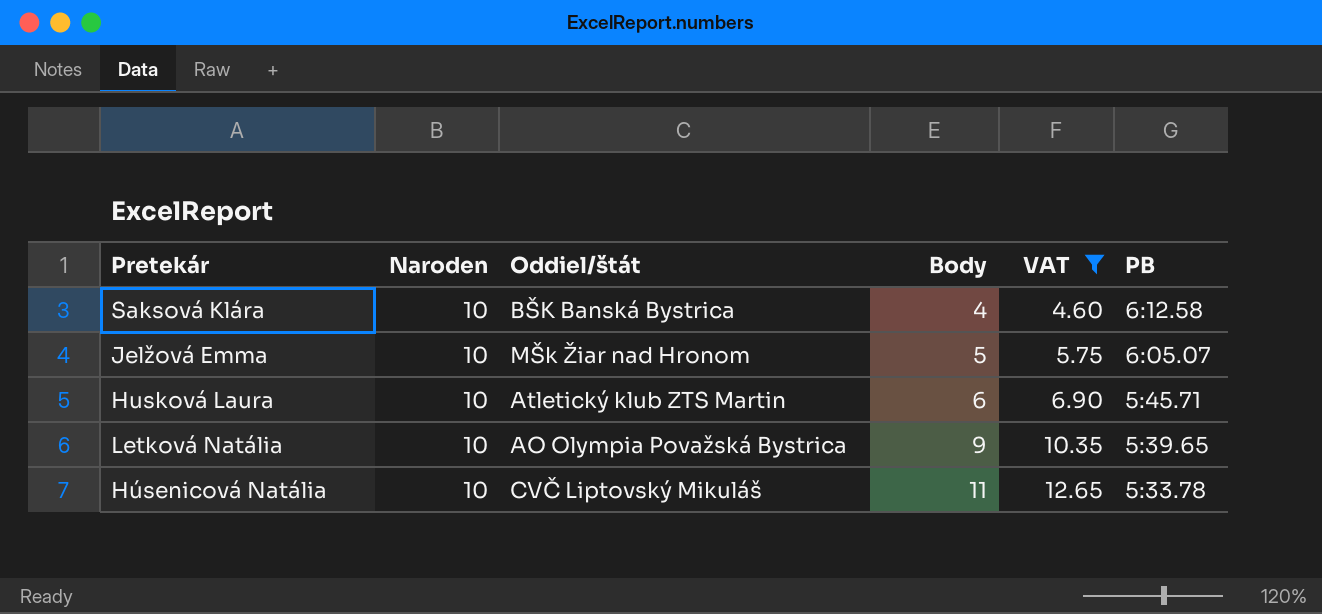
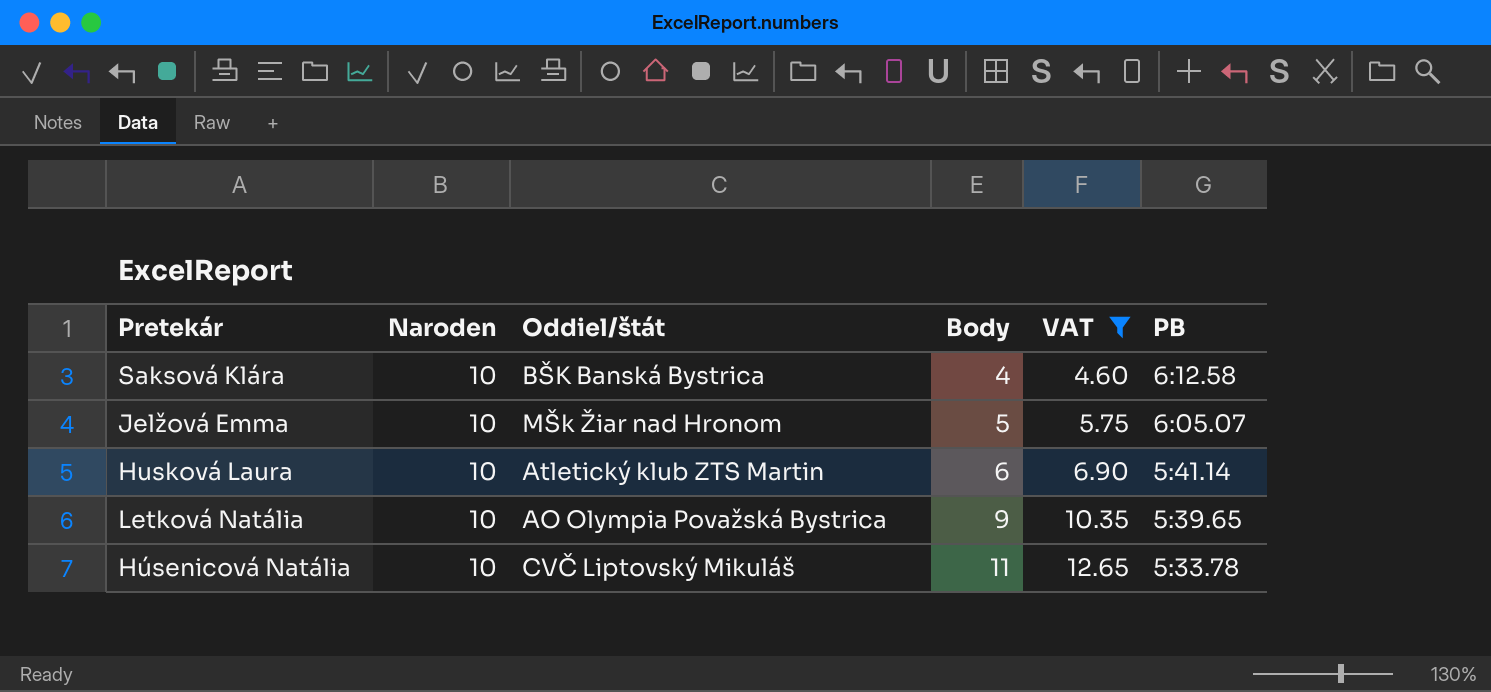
Husková Laura | PB: 5:45.71 -> 5:41.14

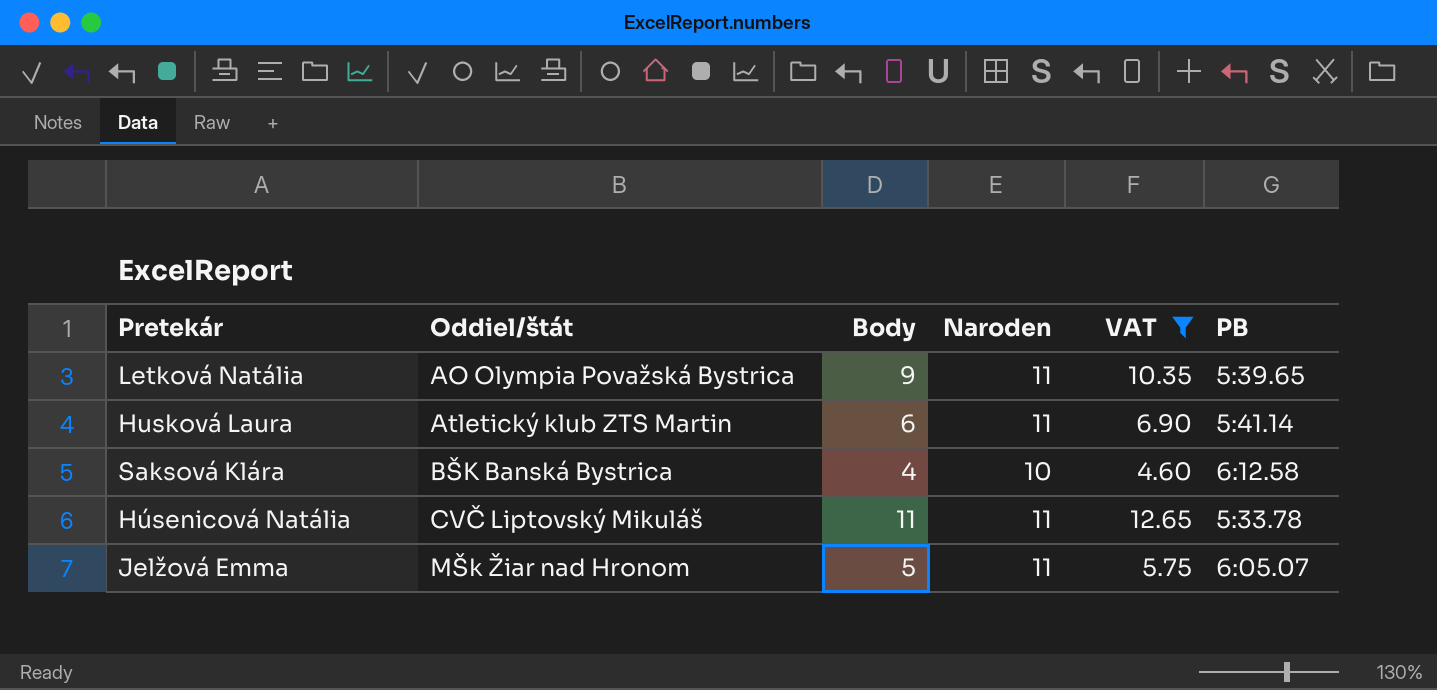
row order: Body ascending -> Oddiel/štát ascending
column Naroden | position: 2 -> 4
Letková Natália | Naroden: 10 -> 11
Husková Laura | Naroden: 10 -> 11
Húsenicová Natália | Naroden: 10 -> 11
Jelžová Emma | Naroden: 10 -> 11

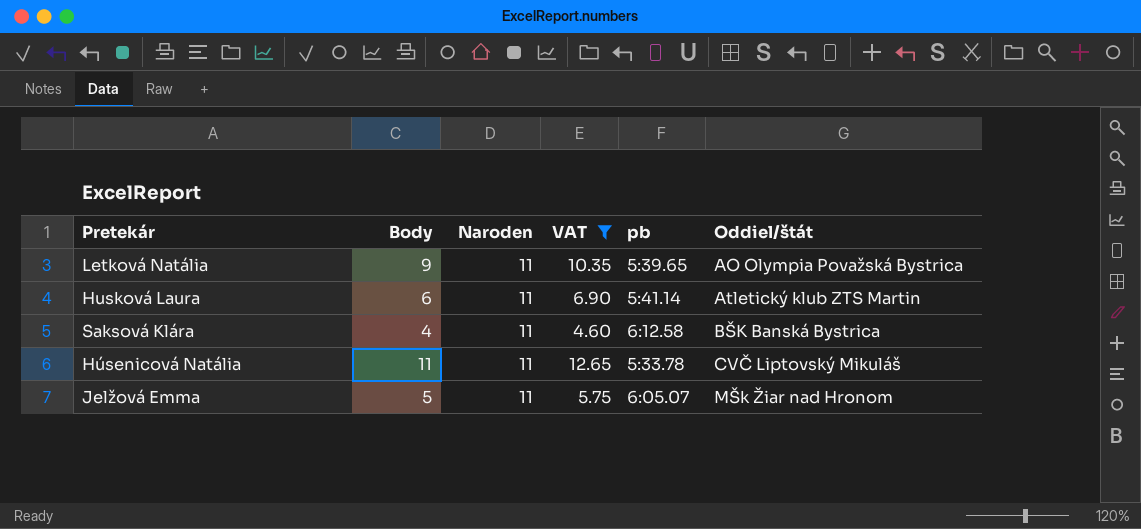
column name: PB -> pb
column Oddiel/štát | position: 2 -> 6
Saksová Klára | Naroden: 10 -> 11

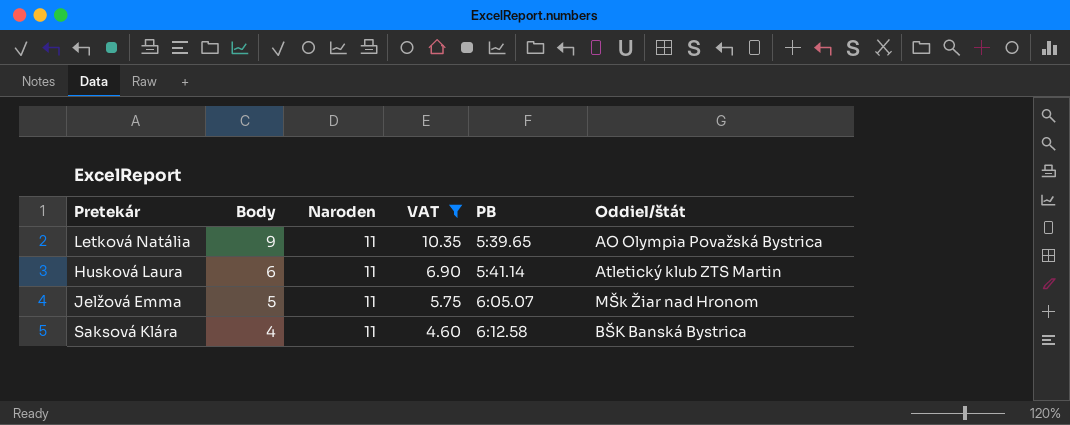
row order: Oddiel/štát ascending -> Body descending
column name: pb -> PB
row Húsenicová Natália: 11 | 11 | 12.65 | 5:33.78 | CVČ Liptovský Mikuláš -> none

